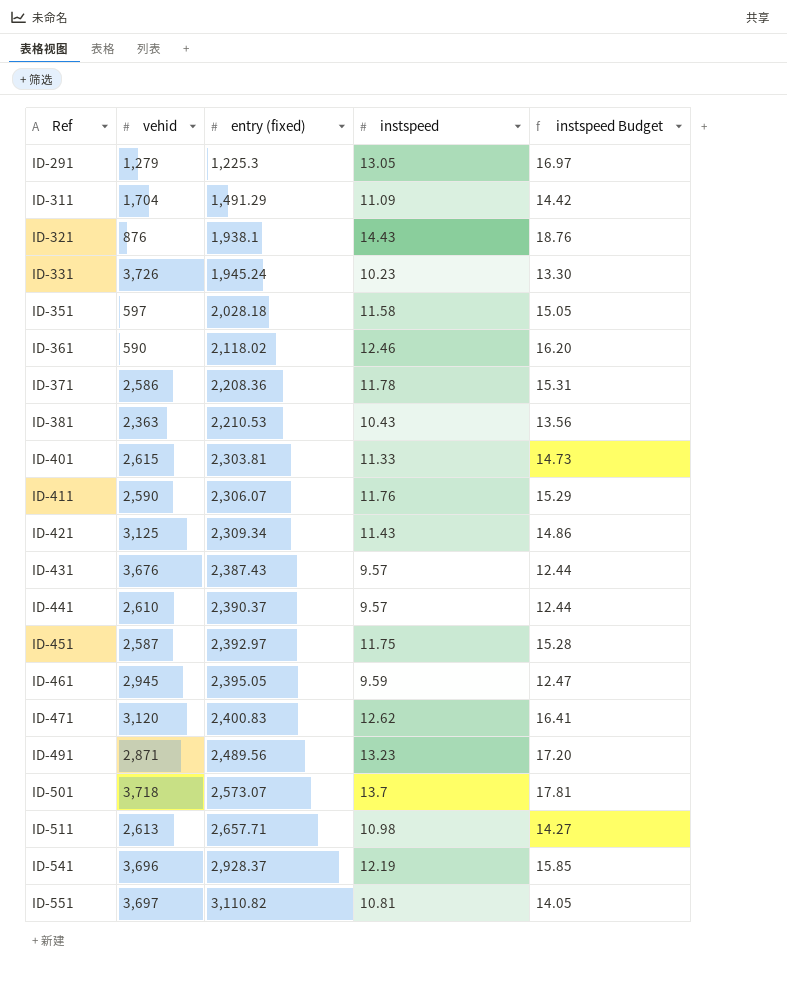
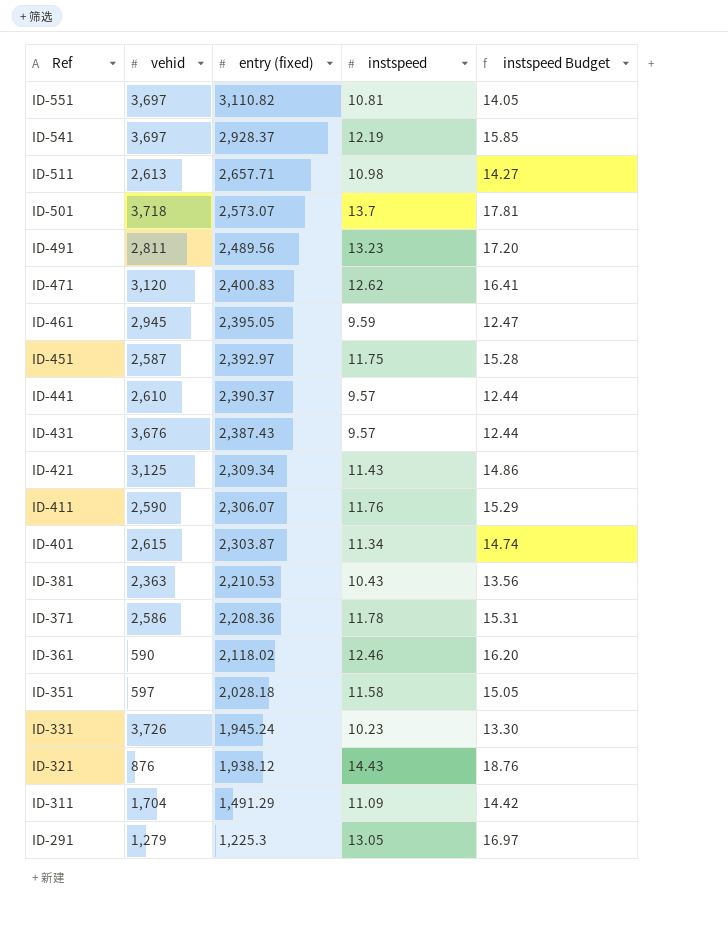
row order: Ref ascending -> Ref descending
ID-541 | vehid: 3,696 -> 3,697
ID-491 | vehid: 2,871 -> 2,811
ID-401 | entry (fixed): 2,303.81 -> 2,303.87
ID-401 | instspeed: 11.33 -> 11.34
ID-401 | instspeed Budget: 14.73 -> 14.74
ID-321 | entry (fixed): 1,938.1 -> 1,938.12

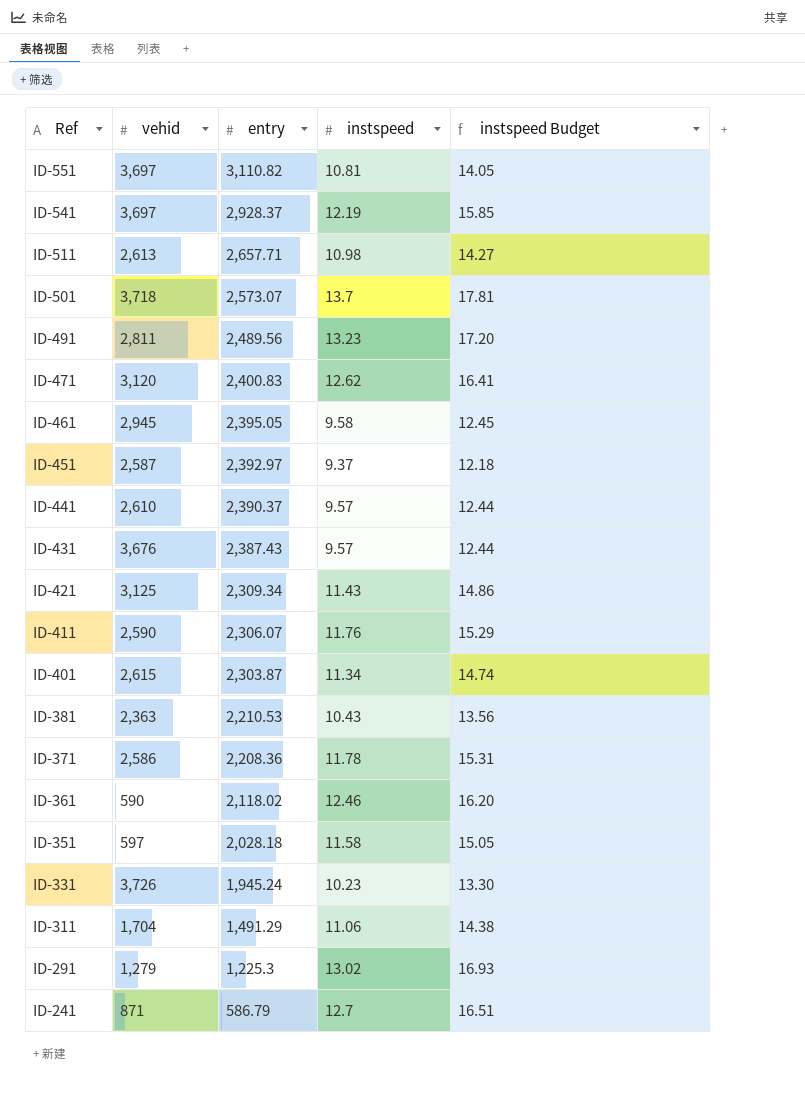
column name: entry (fixed) -> entry
row ID-321: 876 | 1,938.12 | 14.43 | 18.76 -> none
ID-461 | instspeed: 9.59 -> 9.58
ID-461 | instspeed Budget: 12.47 -> 12.45
ID-451 | instspeed: 11.75 -> 9.37
ID-451 | instspeed Budget: 15.28 -> 12.18
ID-311 | instspeed: 11.09 -> 11.06
ID-311 | instspeed Budget: 14.42 -> 14.38
ID-291 | instspeed: 13.05 -> 13.02
ID-291 | instspeed Budget: 16.97 -> 16.93
row ID-241: none -> 871 | 586.79 | 12.7 | 16.51

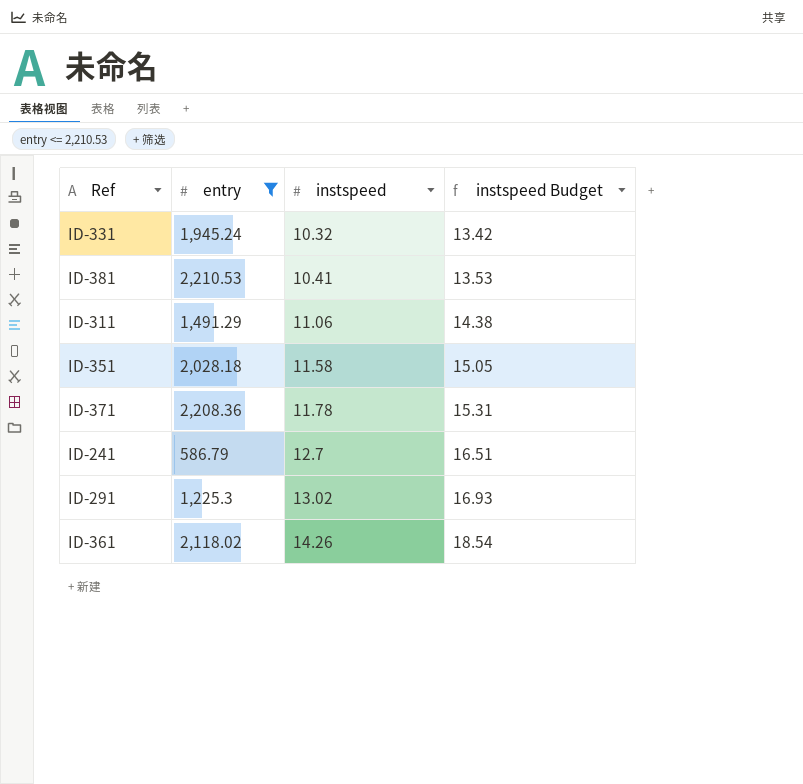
filter: none -> entry <= 2,210.53
row order: Ref descending -> instspeed ascending
column vehid | position: 2 -> none
ID-331 | instspeed: 10.23 -> 10.32
ID-331 | instspeed Budget: 13.30 -> 13.42
ID-381 | instspeed: 10.43 -> 10.41
ID-381 | instspeed Budget: 13.56 -> 13.53
ID-361 | instspeed: 12.46 -> 14.26
ID-361 | instspeed Budget: 16.20 -> 18.54

